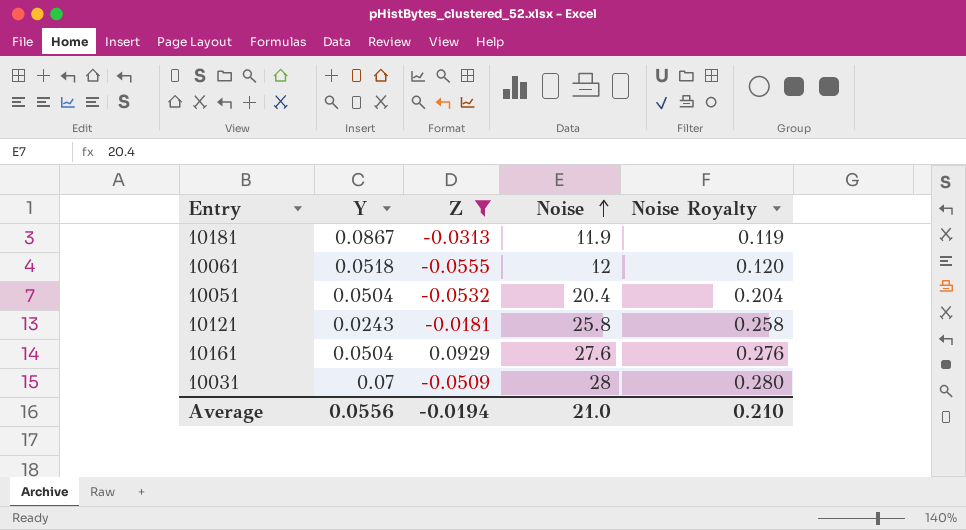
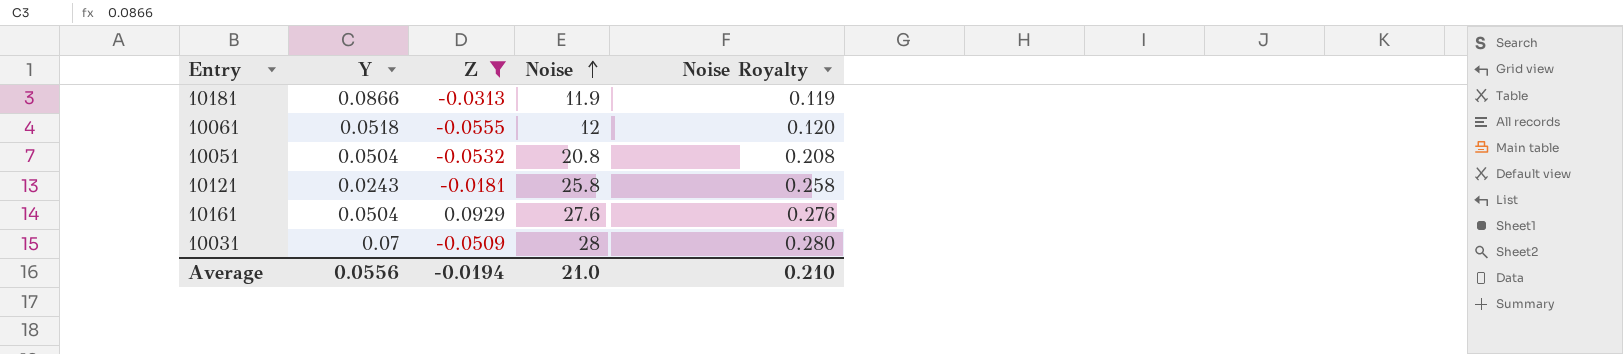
10181 | Y: 0.0867 -> 0.0866
10051 | Noise: 20.4 -> 20.8
10051 | Noise Royalty: 0.204 -> 0.208

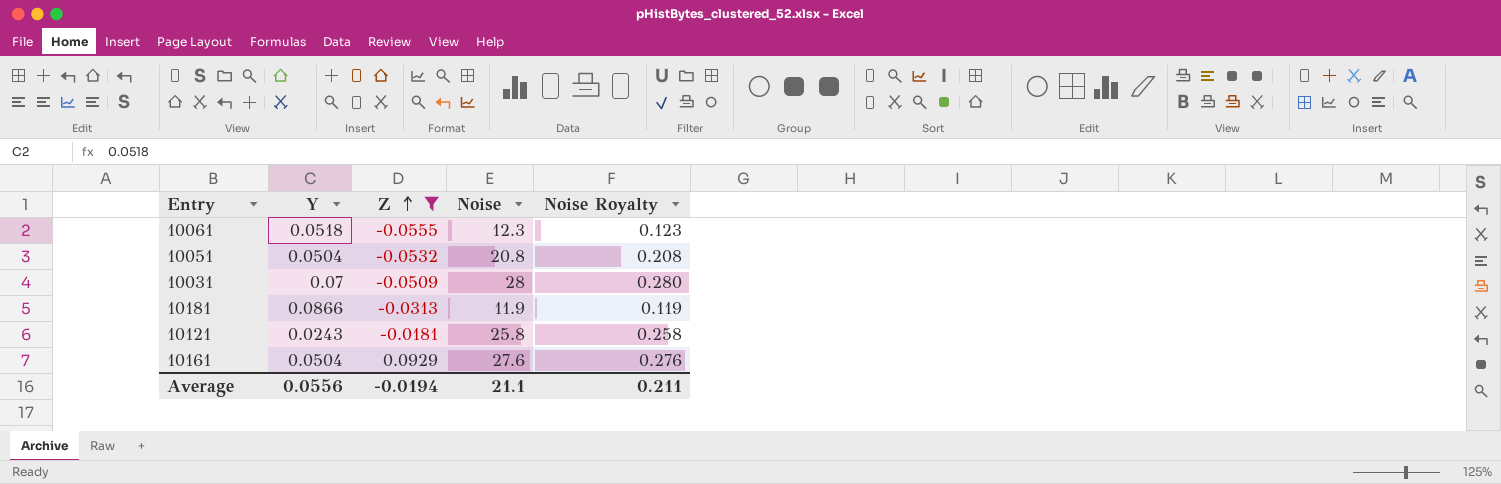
row order: Noise ascending -> Z ascending
10061 | Noise: 12 -> 12.3
10061 | Noise Royalty: 0.120 -> 0.123
Average | Noise: 21.0 -> 21.1
Average | Noise Royalty: 0.210 -> 0.211

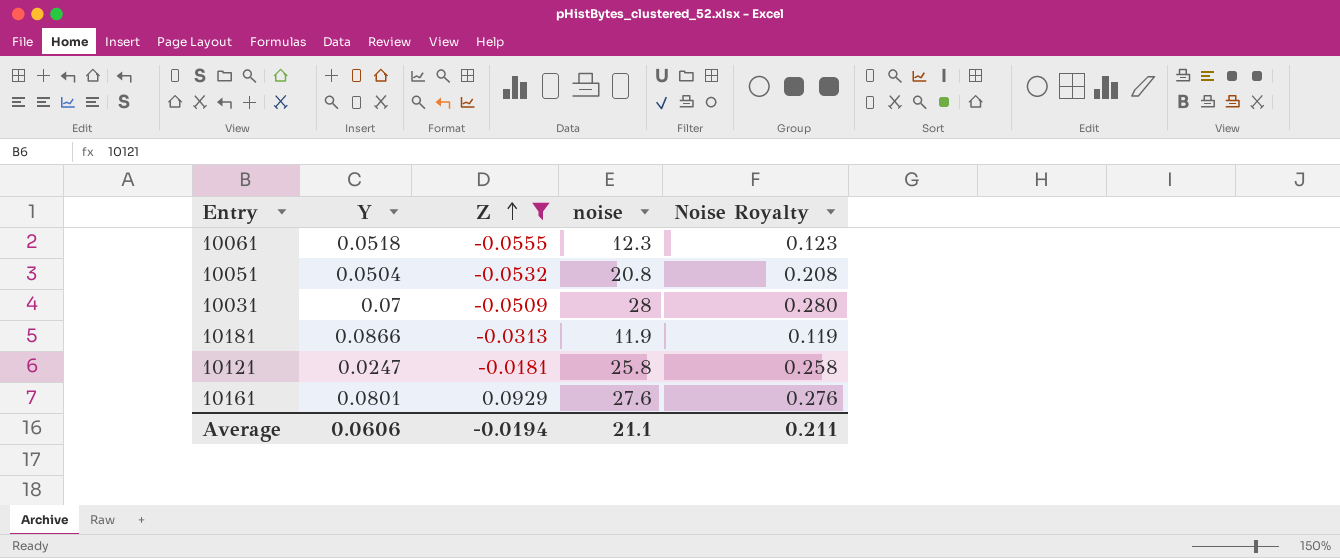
column name: Noise -> noise
10121 | Y: 0.0243 -> 0.0247
10161 | Y: 0.0504 -> 0.0801
Average | Y: 0.0556 -> 0.0606

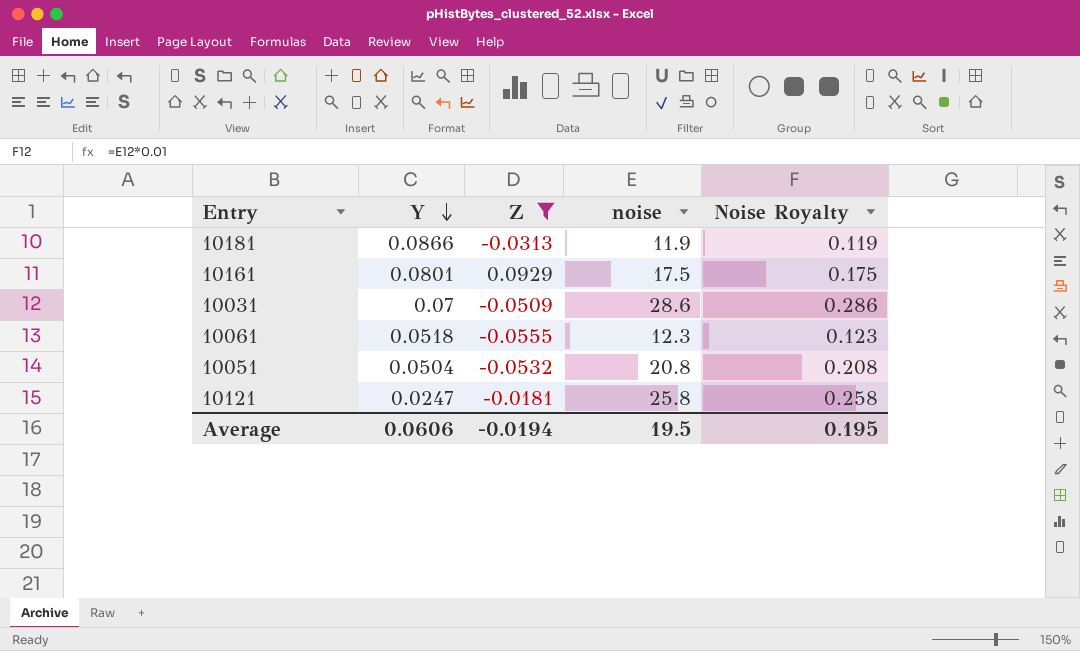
row order: Z ascending -> Y descending
10161 | noise: 27.6 -> 17.5
10161 | Noise Royalty: 0.276 -> 0.175
10031 | noise: 28 -> 28.6
10031 | Noise Royalty: 0.280 -> 0.286
Average | noise: 21.1 -> 19.5
Average | Noise Royalty: 0.211 -> 0.195

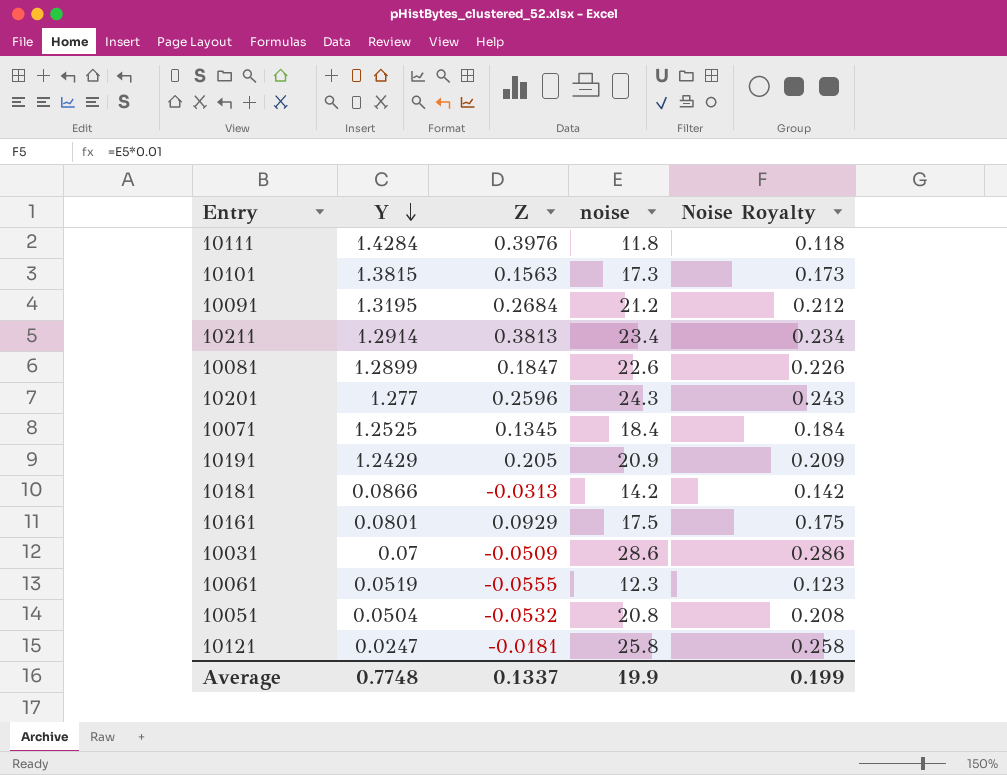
filter: Z <= 0.0929 -> none
10181 | noise: 11.9 -> 14.2
10181 | Noise Royalty: 0.119 -> 0.142
10061 | Y: 0.0518 -> 0.0519
Average | Y: 0.0606 -> 0.7748
Average | Z: -0.0194 -> 0.1337
Average | noise: 19.5 -> 19.9
Average | Noise Royalty: 0.195 -> 0.199

